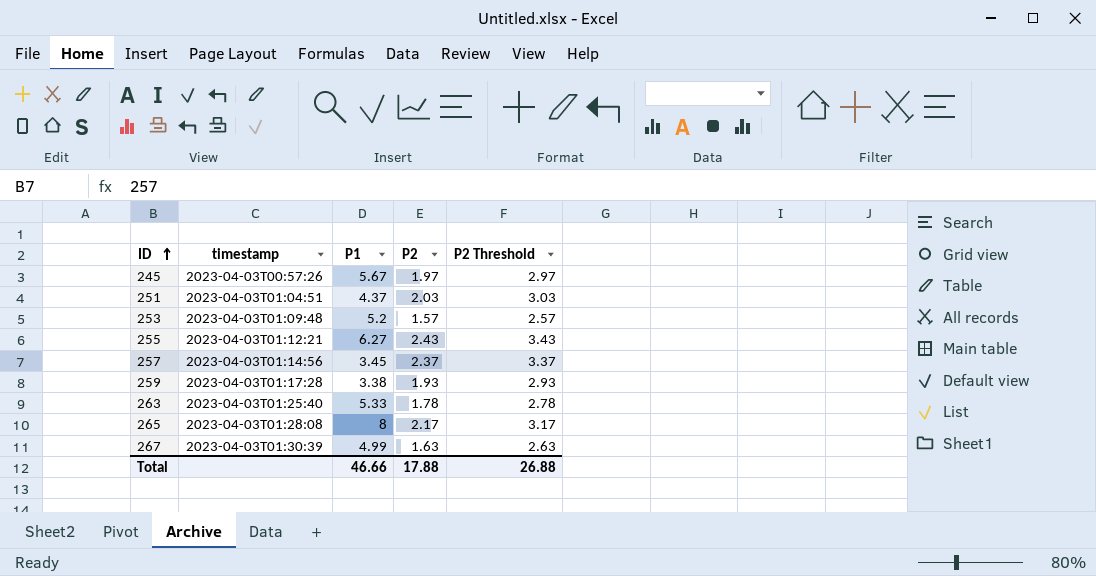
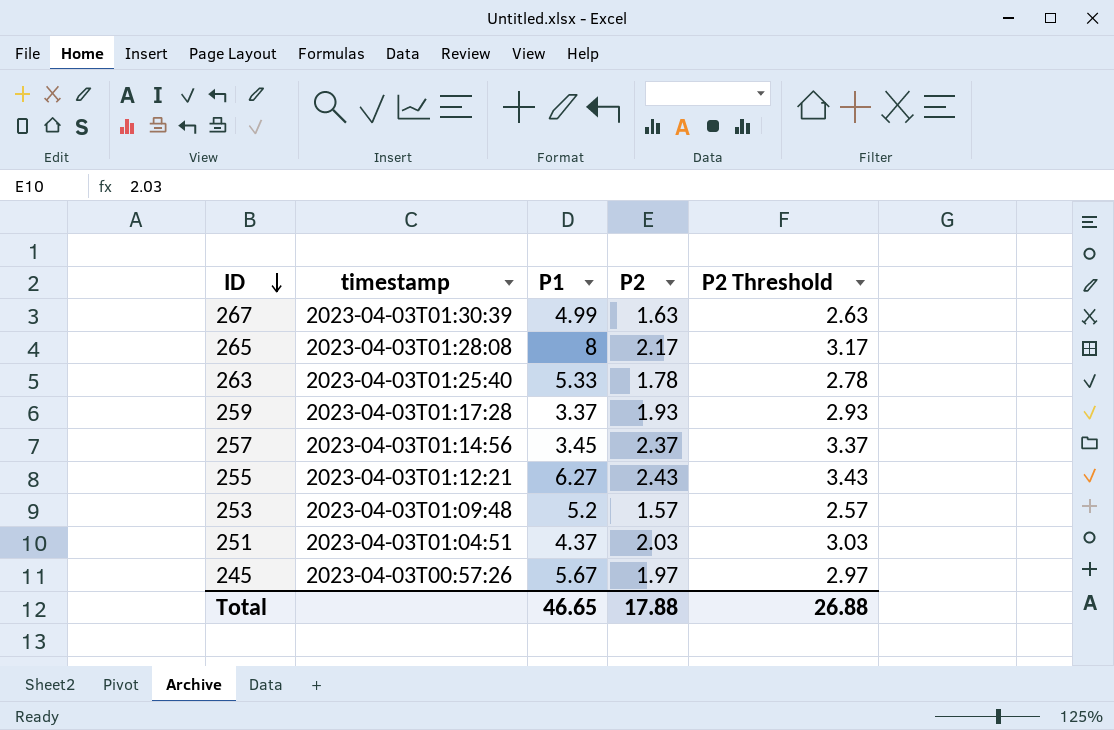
row order: ID ascending -> ID descending
259 | P1: 3.38 -> 3.37
Total | P1: 46.66 -> 46.65

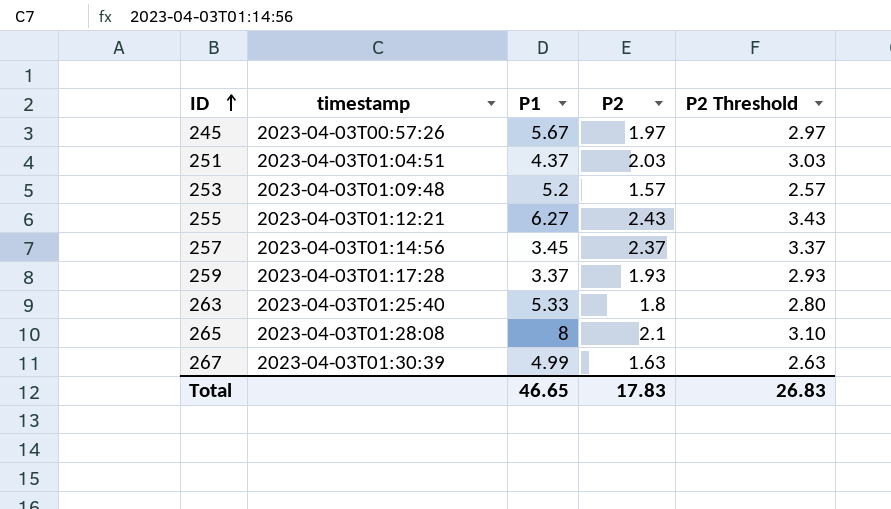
row order: ID descending -> ID ascending
263 | P2: 1.78 -> 1.8
263 | P2 Threshold: 2.78 -> 2.80
265 | P2: 2.17 -> 2.1
265 | P2 Threshold: 3.17 -> 3.10
Total | P2: 17.88 -> 17.83
Total | P2 Threshold: 26.88 -> 26.83

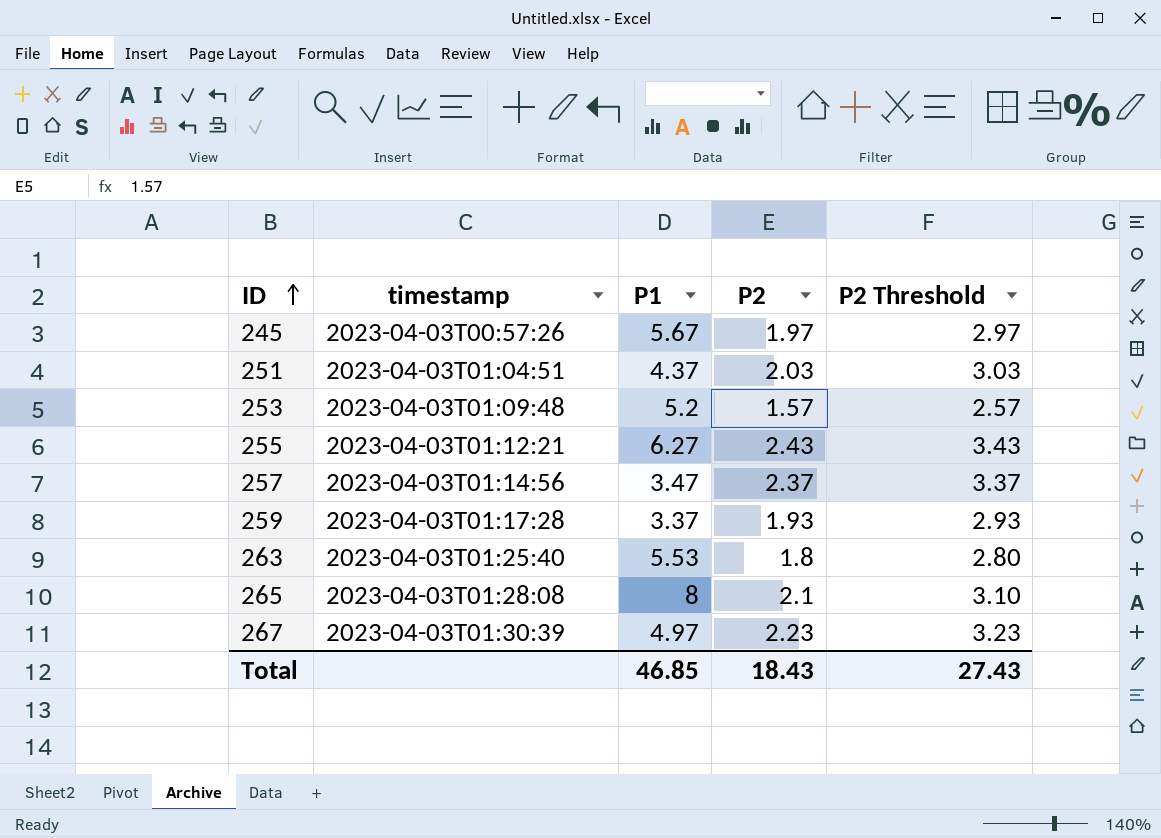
257 | P1: 3.45 -> 3.47
263 | P1: 5.33 -> 5.53
267 | P1: 4.99 -> 4.97
267 | P2: 1.63 -> 2.23
267 | P2 Threshold: 2.63 -> 3.23
Total | P1: 46.65 -> 46.85
Total | P2: 17.83 -> 18.43
Total | P2 Threshold: 26.83 -> 27.43

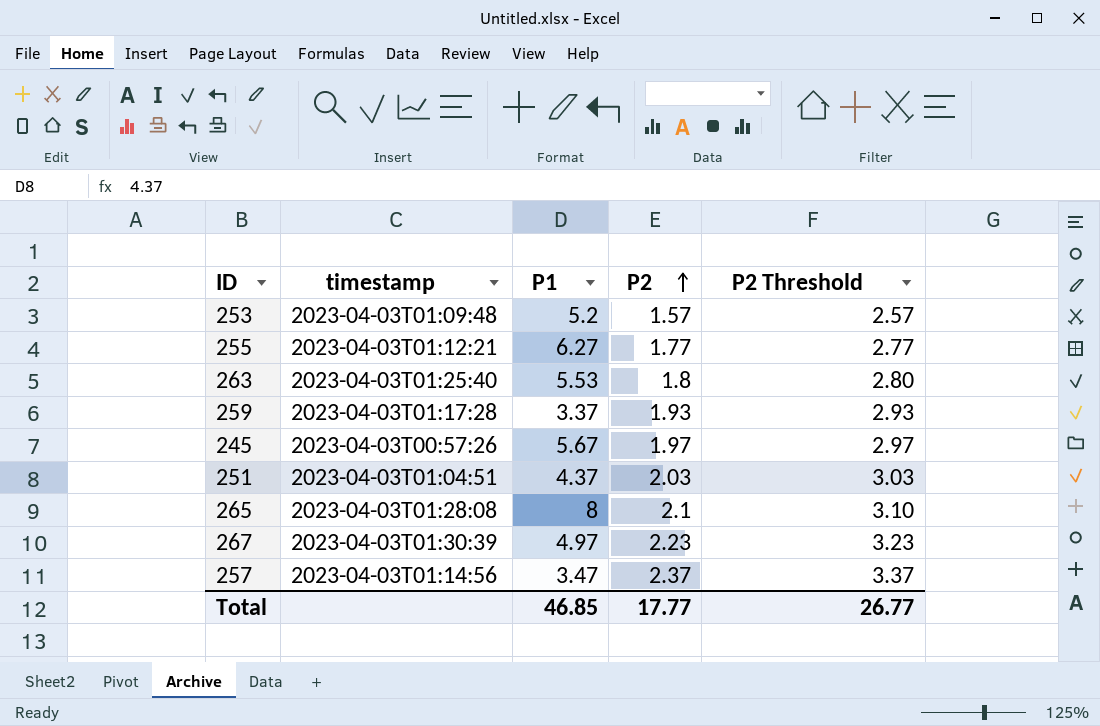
row order: ID ascending -> P2 ascending
255 | P2: 2.43 -> 1.77
255 | P2 Threshold: 3.43 -> 2.77
Total | P2: 18.43 -> 17.77
Total | P2 Threshold: 27.43 -> 26.77

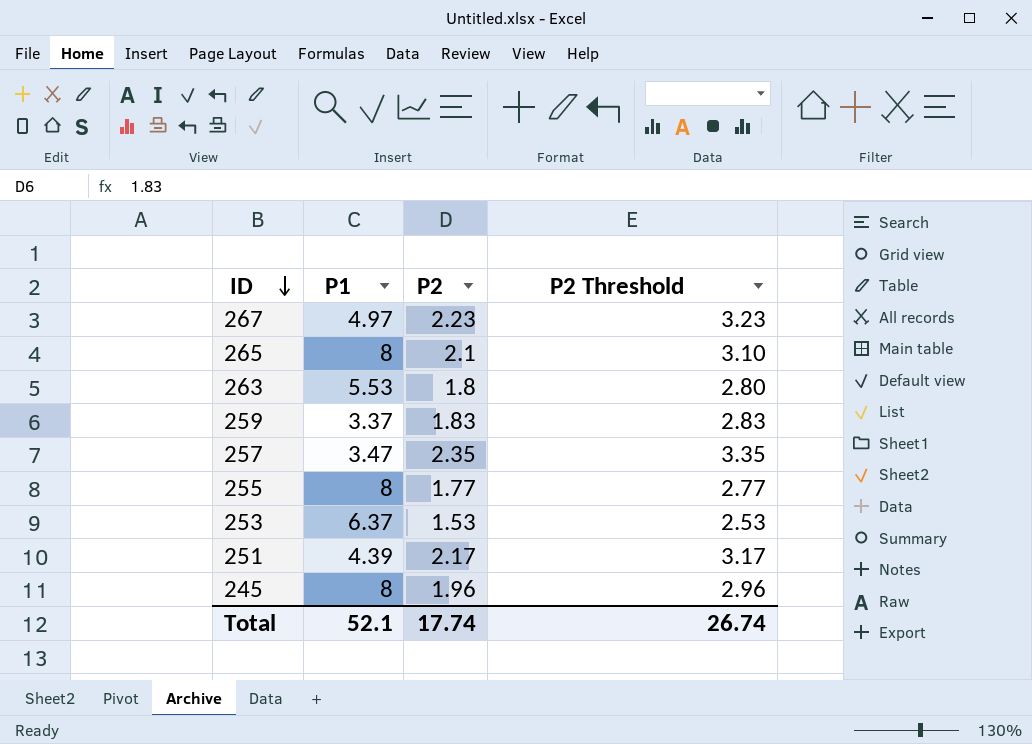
row order: P2 ascending -> ID descending
column timestamp | position: 2 -> none
259 | P2: 1.93 -> 1.83
259 | P2 Threshold: 2.93 -> 2.83
257 | P2: 2.37 -> 2.35
257 | P2 Threshold: 3.37 -> 3.35
255 | P1: 6.27 -> 8
253 | P1: 5.2 -> 6.37
253 | P2: 1.57 -> 1.53
253 | P2 Threshold: 2.57 -> 2.53
251 | P1: 4.37 -> 4.39
251 | P2: 2.03 -> 2.17
251 | P2 Threshold: 3.03 -> 3.17
245 | P1: 5.67 -> 8
245 | P2: 1.97 -> 1.96
245 | P2 Threshold: 2.97 -> 2.96
Total | P1: 46.85 -> 52.1
Total | P2: 17.77 -> 17.74
Total | P2 Threshold: 26.77 -> 26.74

